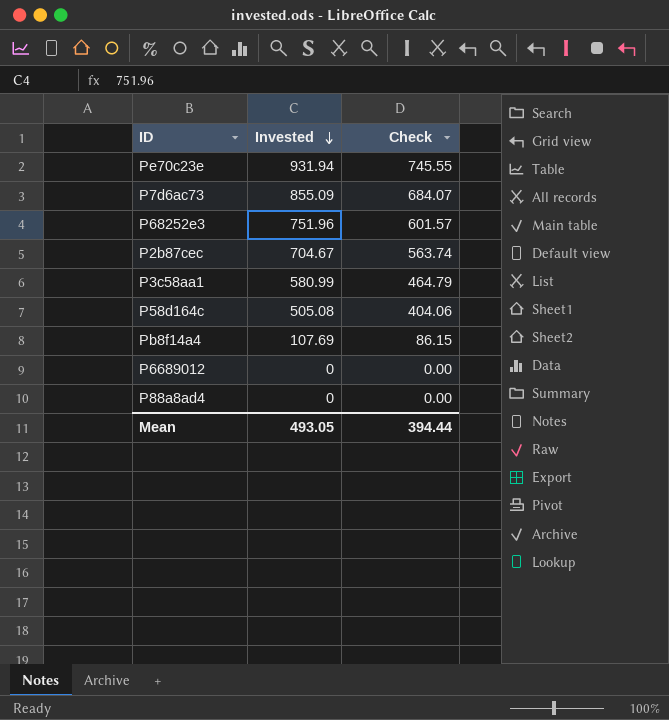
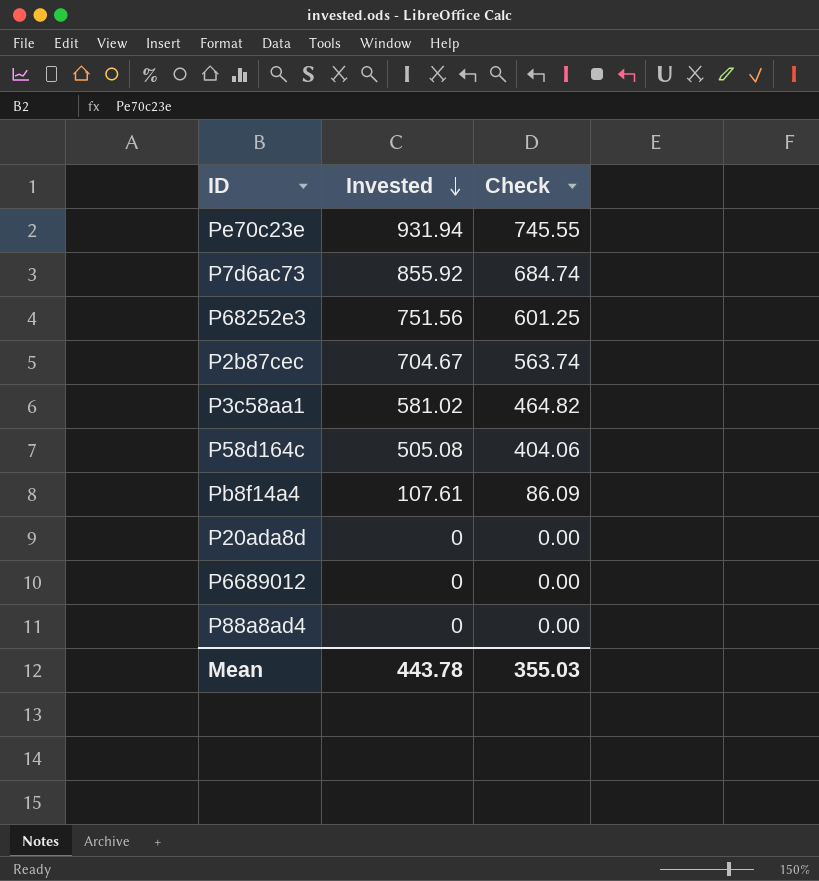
P7d6ac73 | Invested: 855.09 -> 855.92
P7d6ac73 | Check: 684.07 -> 684.74
P68252e3 | Invested: 751.96 -> 751.56
P68252e3 | Check: 601.57 -> 601.25
P3c58aa1 | Invested: 580.99 -> 581.02
P3c58aa1 | Check: 464.79 -> 464.82
Pb8f14a4 | Invested: 107.69 -> 107.61
Pb8f14a4 | Check: 86.15 -> 86.09
row P20ada8d: none -> 0 | 0.00
Mean | Invested: 493.05 -> 443.78
Mean | Check: 394.44 -> 355.03

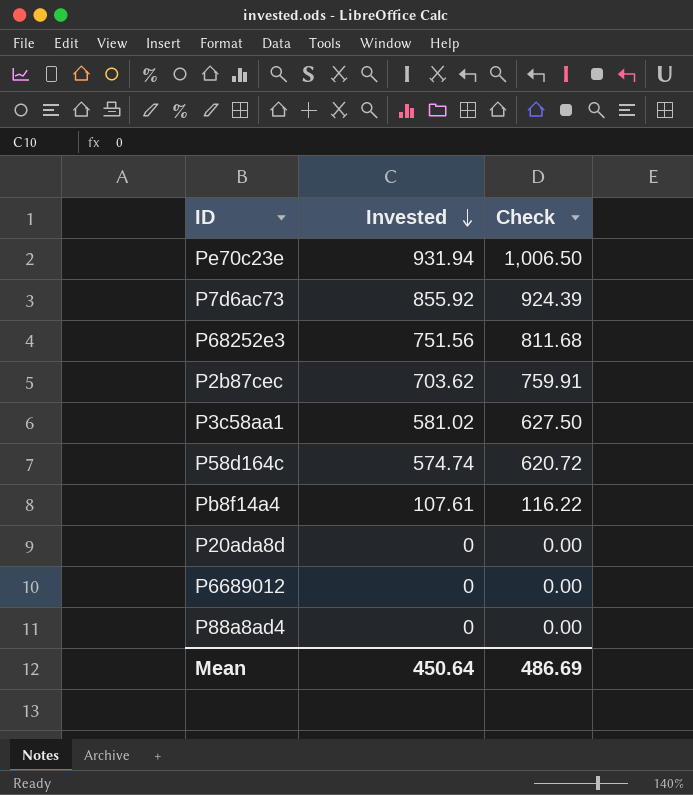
column Check | formula: [Invested] * 0.8 -> [Invested] * 1.08
P2b87cec | Invested: 704.67 -> 703.62
P58d164c | Invested: 505.08 -> 574.74
Mean | Invested: 443.78 -> 450.64
Mean | Check: 355.03 -> 486.69

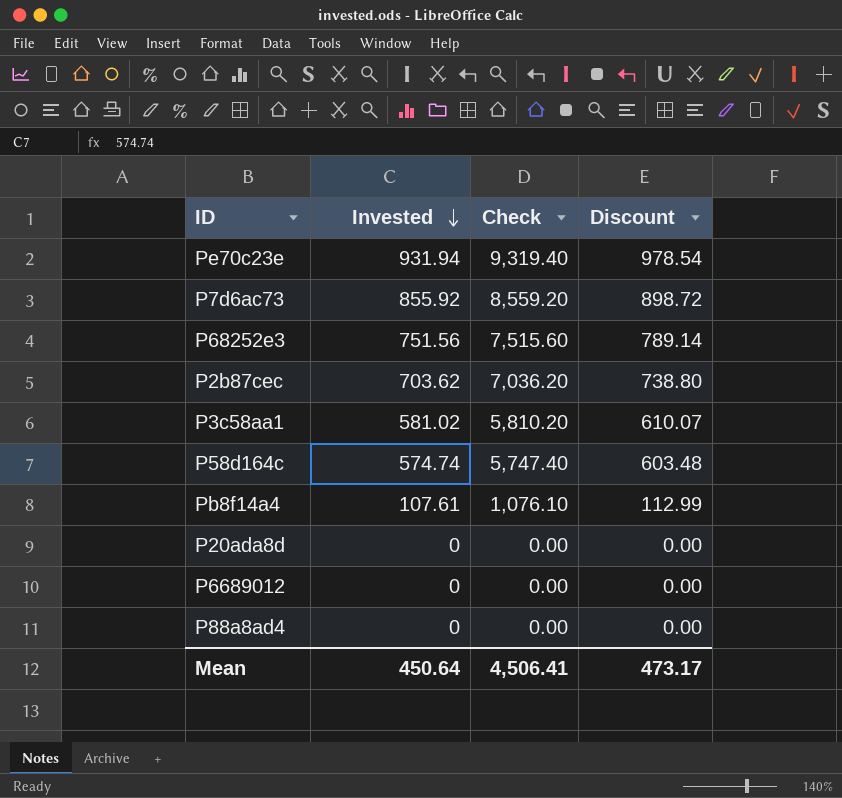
column Check | formula: [Invested] * 1.08 -> [Invested] * 10
column Discount | formula: none -> [Invested] * 1.05
Mean | Check: 486.69 -> 4,506.41

